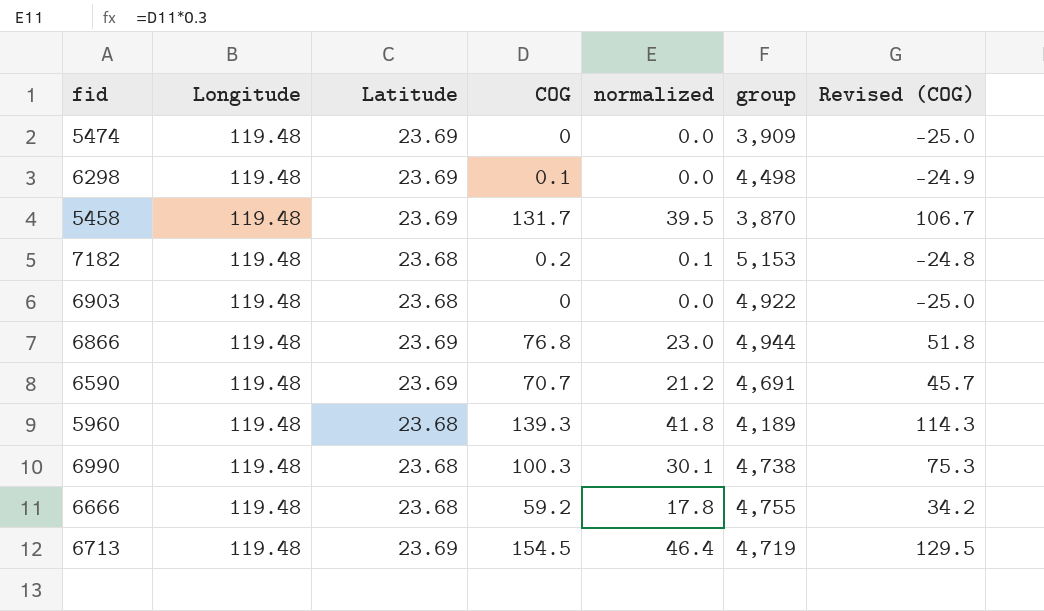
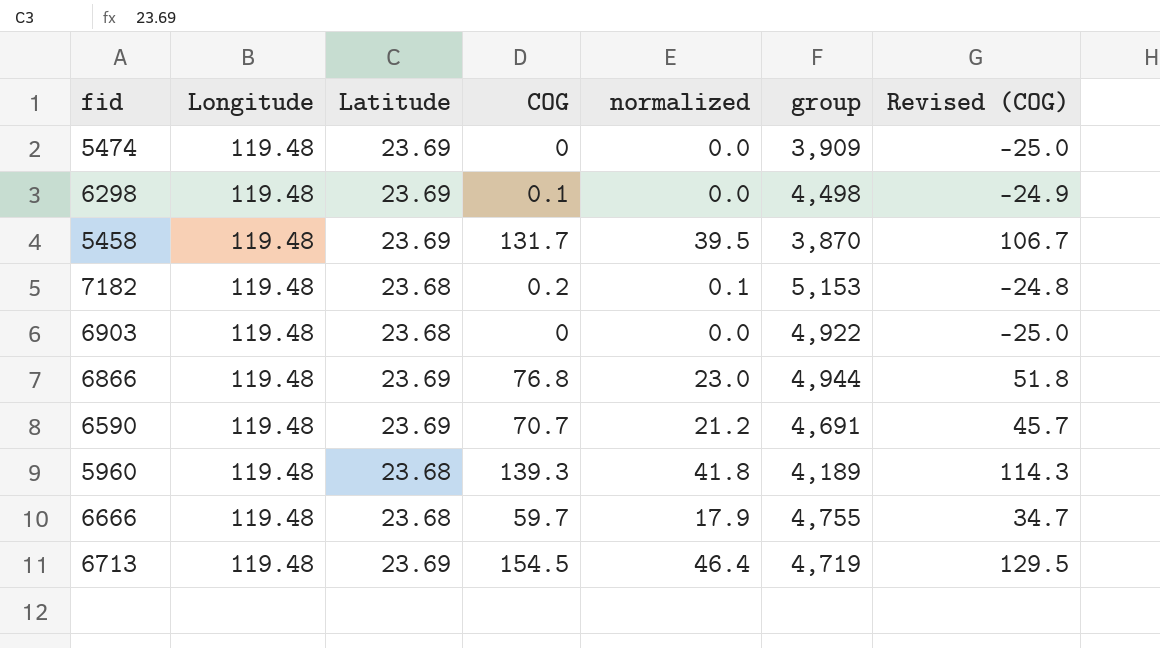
row 6990: 119.48 | 23.68 | 100.3 | 30.1 | 4,738 | 75.3 -> none
6666 | COG: 59.2 -> 59.7
6666 | normalized: 17.8 -> 17.9
6666 | Revised (COG): 34.2 -> 34.7

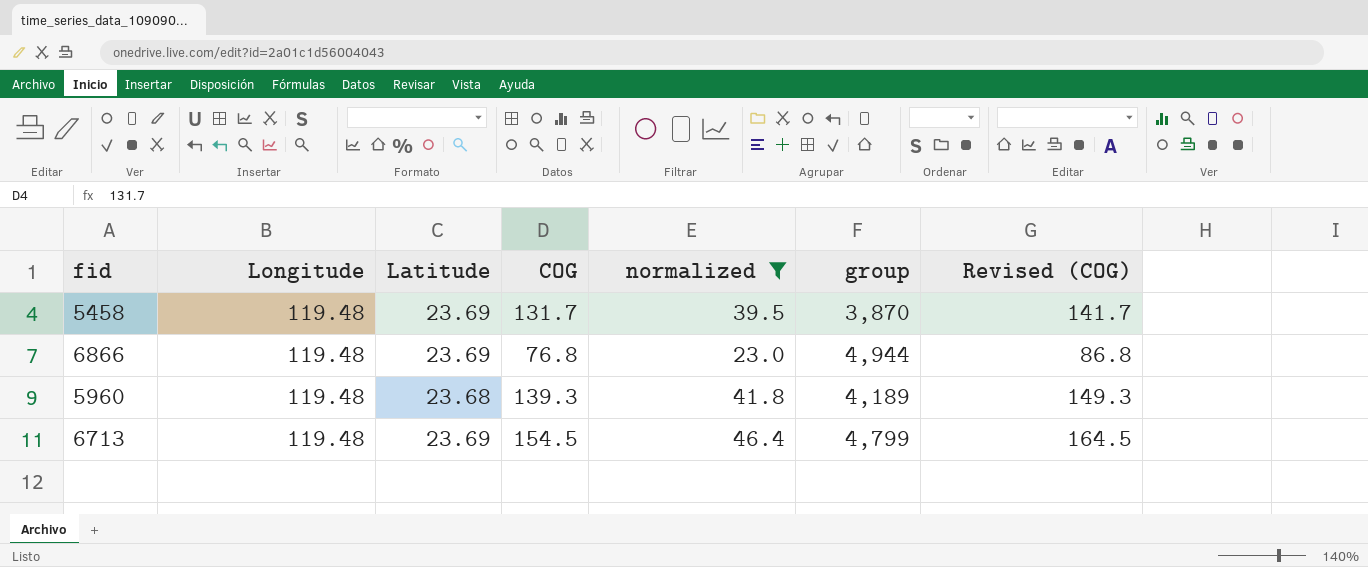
filter: none -> normalized >= 23.0
column Revised (COG) | formula: [COG] - 25 -> [COG] + 10
6713 | group: 4,719 -> 4,799

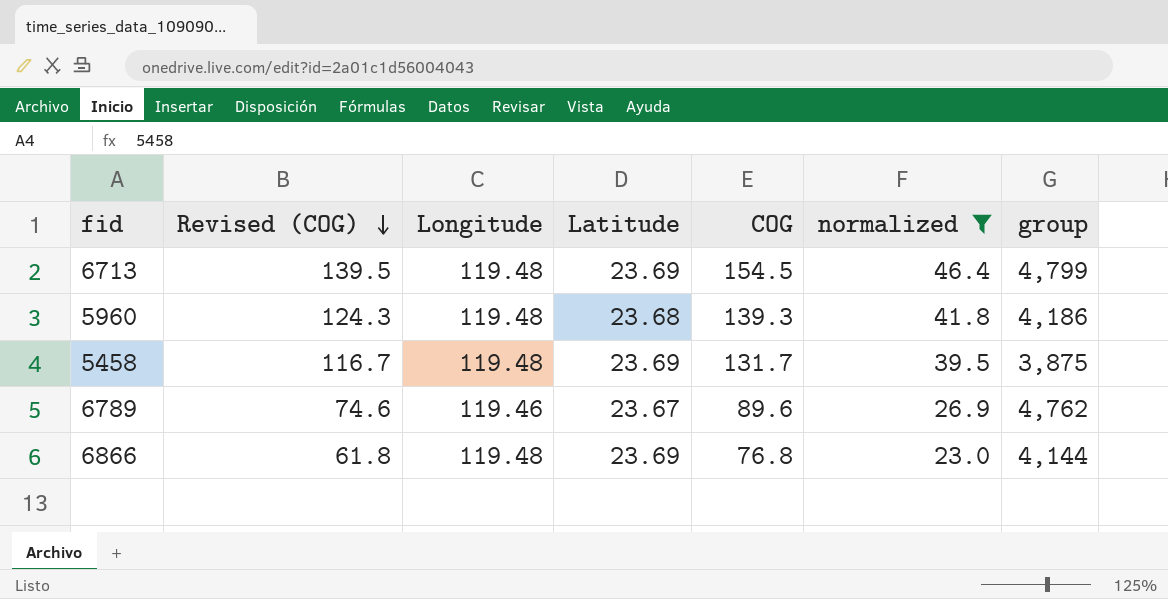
row order: none -> Revised (COG) descending
column Revised (COG) | formula: [COG] + 10 -> [COG] - 15
column Revised (COG) | position: 7 -> 2
5960 | group: 4,189 -> 4,186
5458 | group: 3,870 -> 3,875
row 6789: none -> 74.6 | 119.46 | 23.67 | 89.6 | 26.9 | 4,762
6866 | group: 4,944 -> 4,144

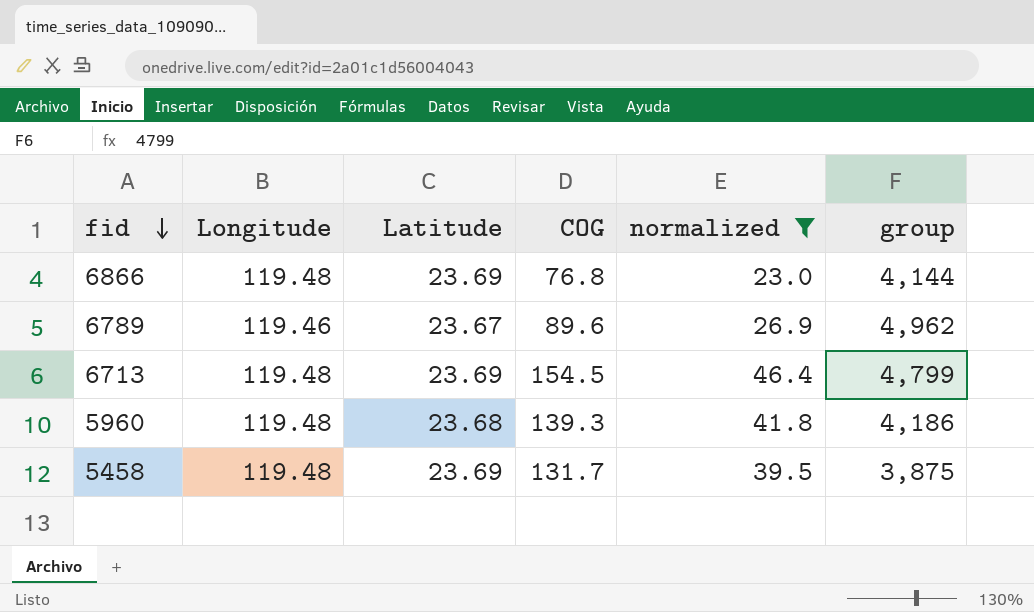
row order: Revised (COG) descending -> fid descending
column Revised (COG) | formula: [COG] - 15 -> none
6789 | group: 4,762 -> 4,962

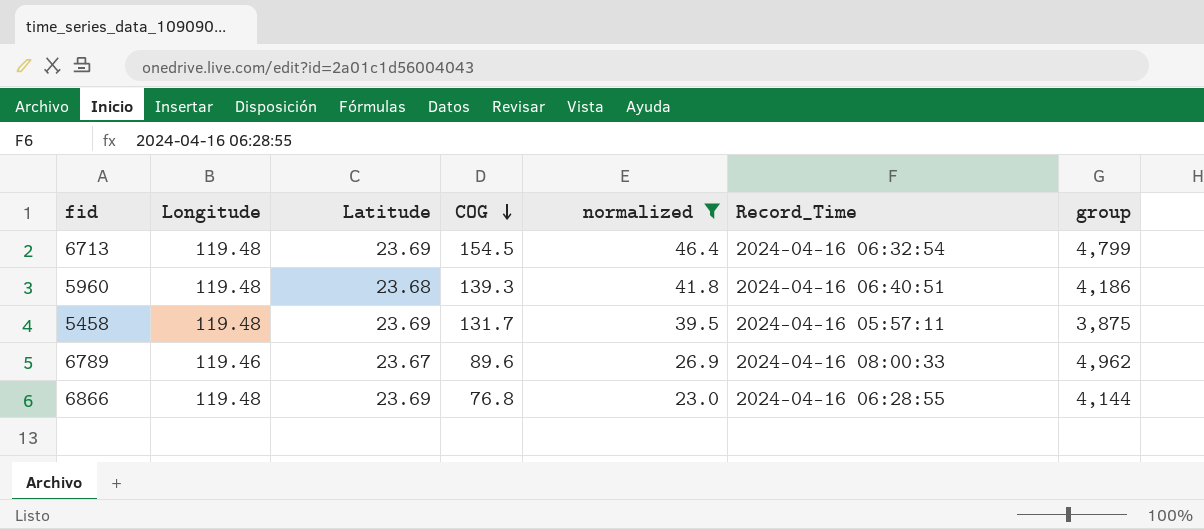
row order: fid descending -> COG descending
column Record_Time | position: none -> 6

